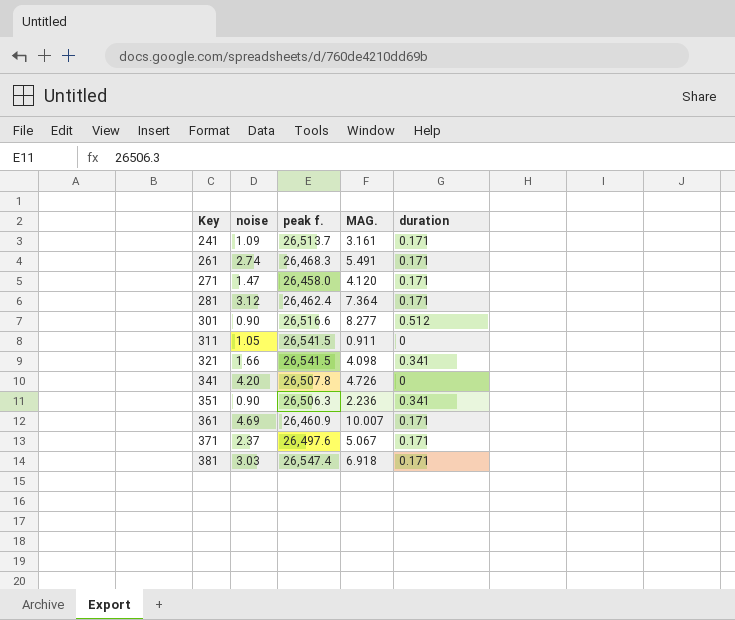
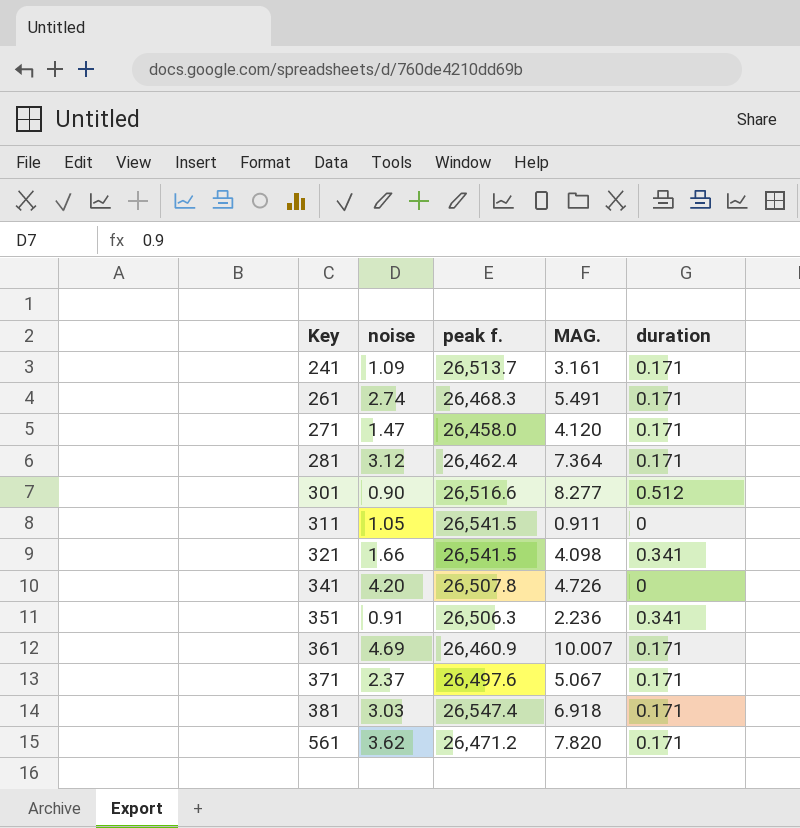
351 | noise: 0.90 -> 0.91
row 561: none -> 3.62 | 26,471.2 | 7.820 | 0.171

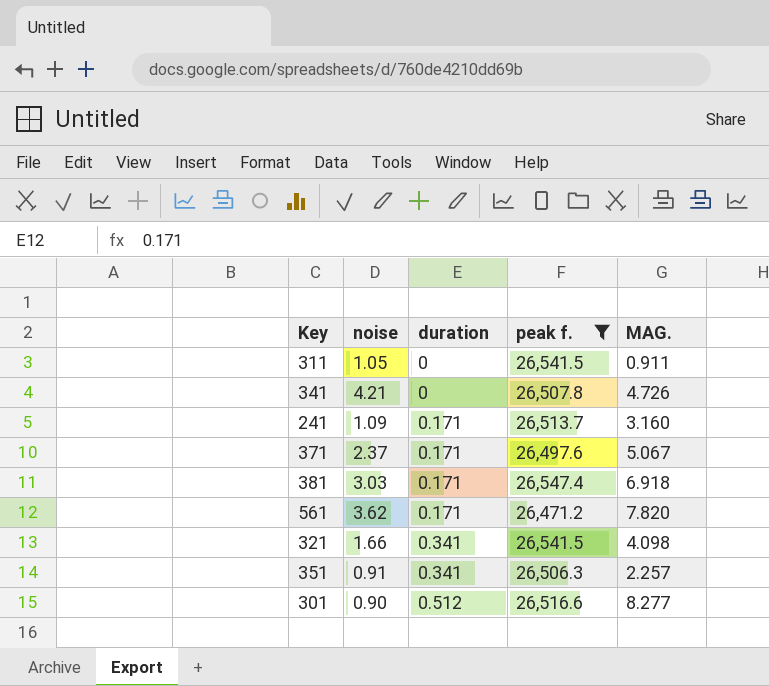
filter: none -> peak f. >= 26,471.2
row order: Key ascending -> duration ascending
column duration | position: 5 -> 3
341 | noise: 4.20 -> 4.21
241 | MAG.: 3.161 -> 3.160
351 | MAG.: 2.236 -> 2.257

